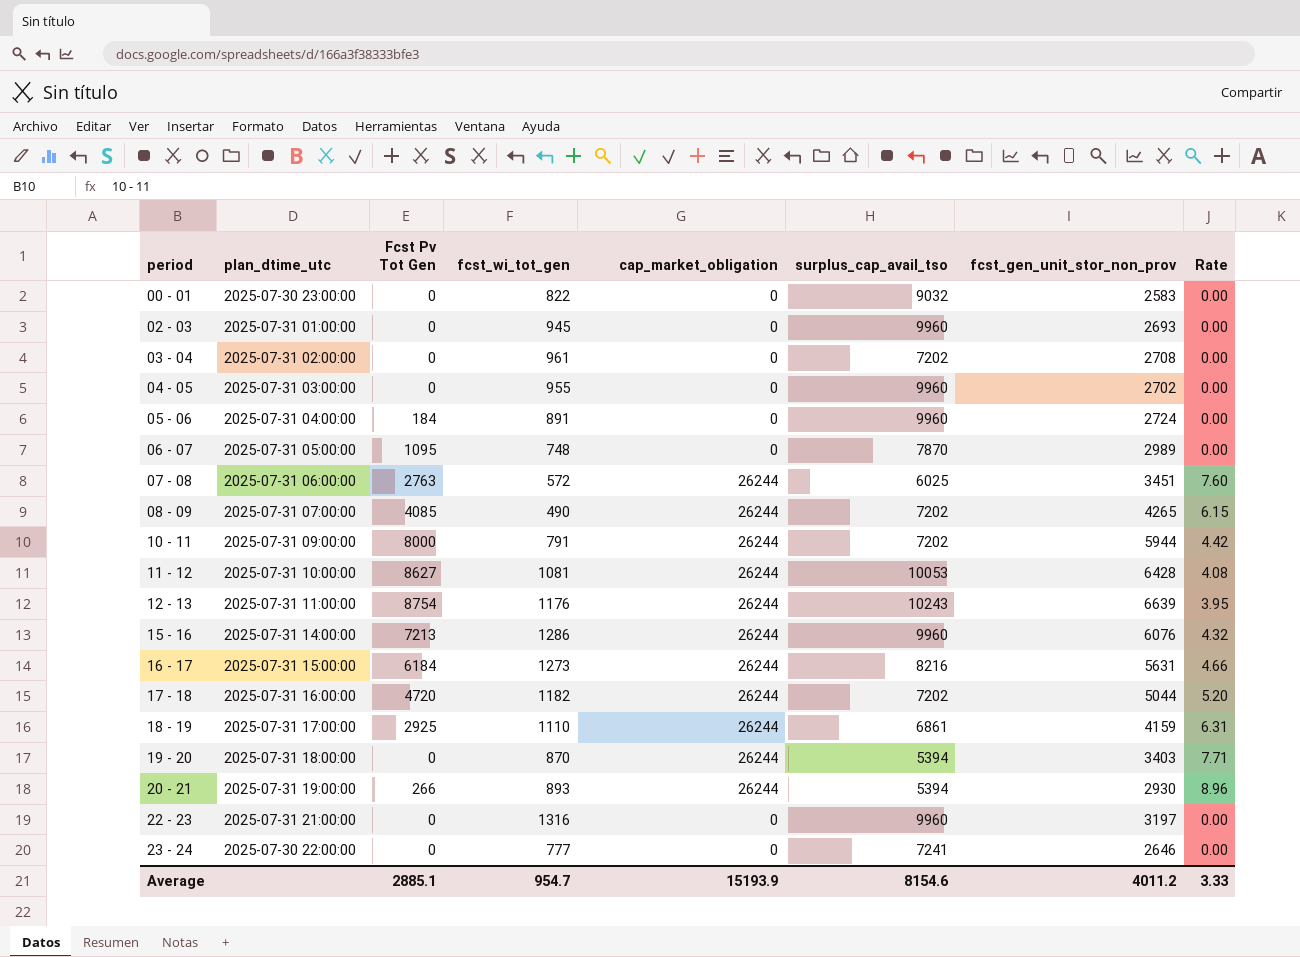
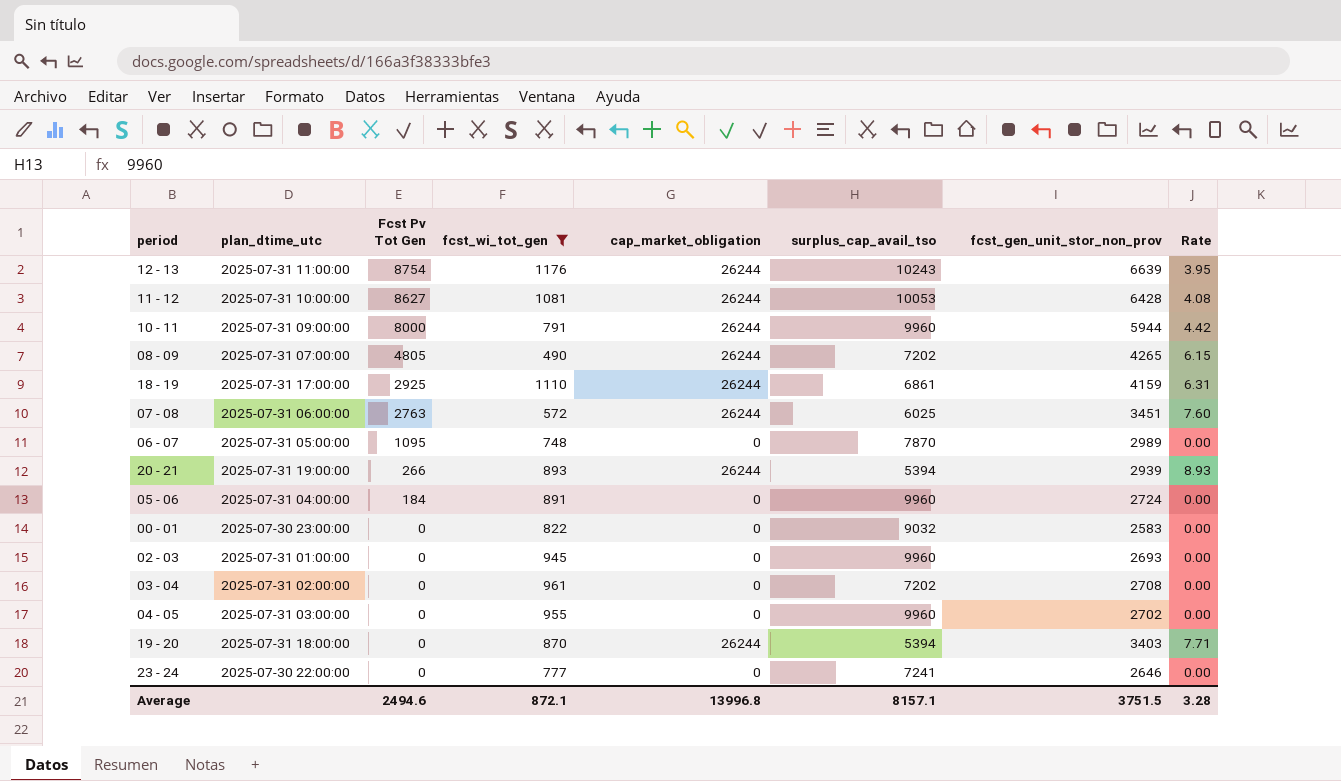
filter: none -> fcst_wi_tot_gen <= 1176
row order: period ascending -> Fcst Pv Tot Gen descending
10 - 11 | surplus_cap_avail_tso: 7202 -> 9960
08 - 09 | Fcst Pv Tot Gen: 4085 -> 4805
20 - 21 | fcst_gen_unit_stor_non_prov: 2930 -> 2939
20 - 21 | Rate: 8.96 -> 8.93
Average | Fcst Pv Tot Gen: 2885.1 -> 2494.6
Average | fcst_wi_tot_gen: 954.7 -> 872.1
Average | cap_market_obligation: 15193.9 -> 13996.8
Average | surplus_cap_avail_tso: 8154.6 -> 8157.1
Average | fcst_gen_unit_stor_non_prov: 4011.2 -> 3751.5
Average | Rate: 3.33 -> 3.28

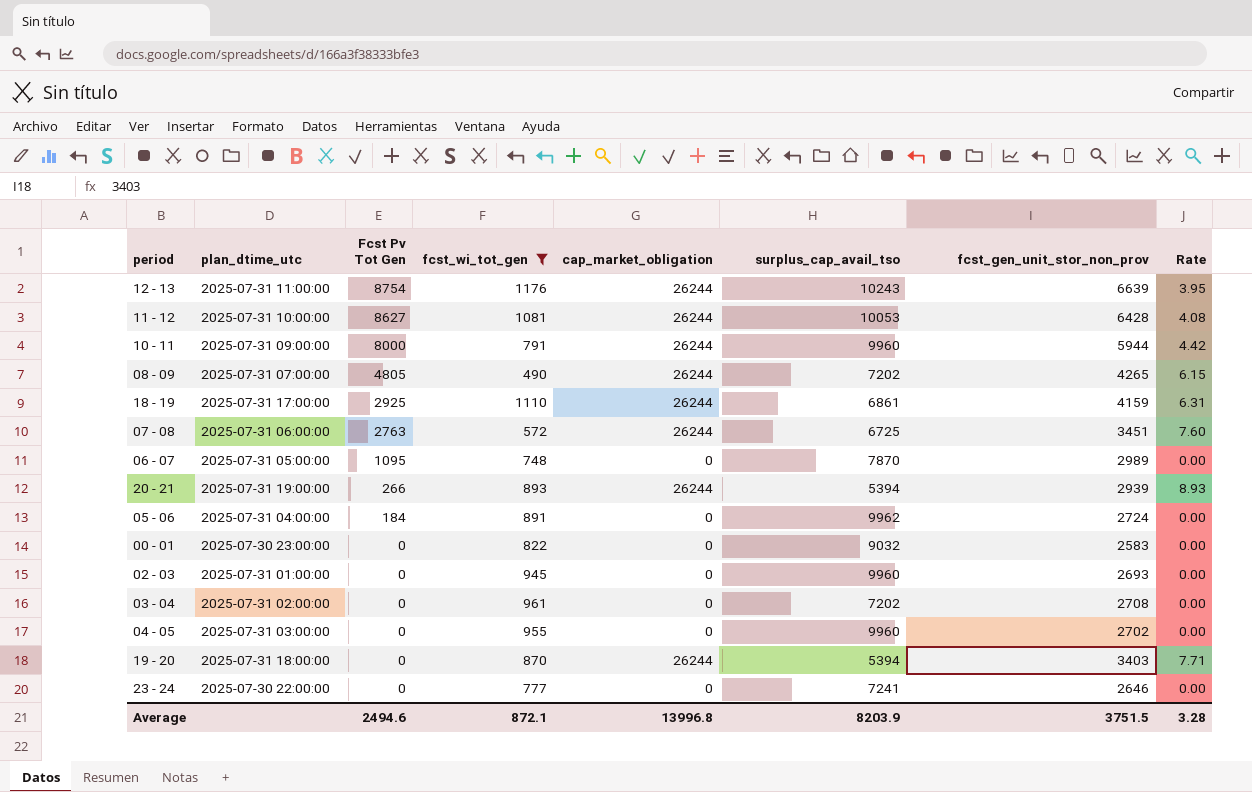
07 - 08 | surplus_cap_avail_tso: 6025 -> 6725
05 - 06 | surplus_cap_avail_tso: 9960 -> 9962
Average | surplus_cap_avail_tso: 8157.1 -> 8203.9

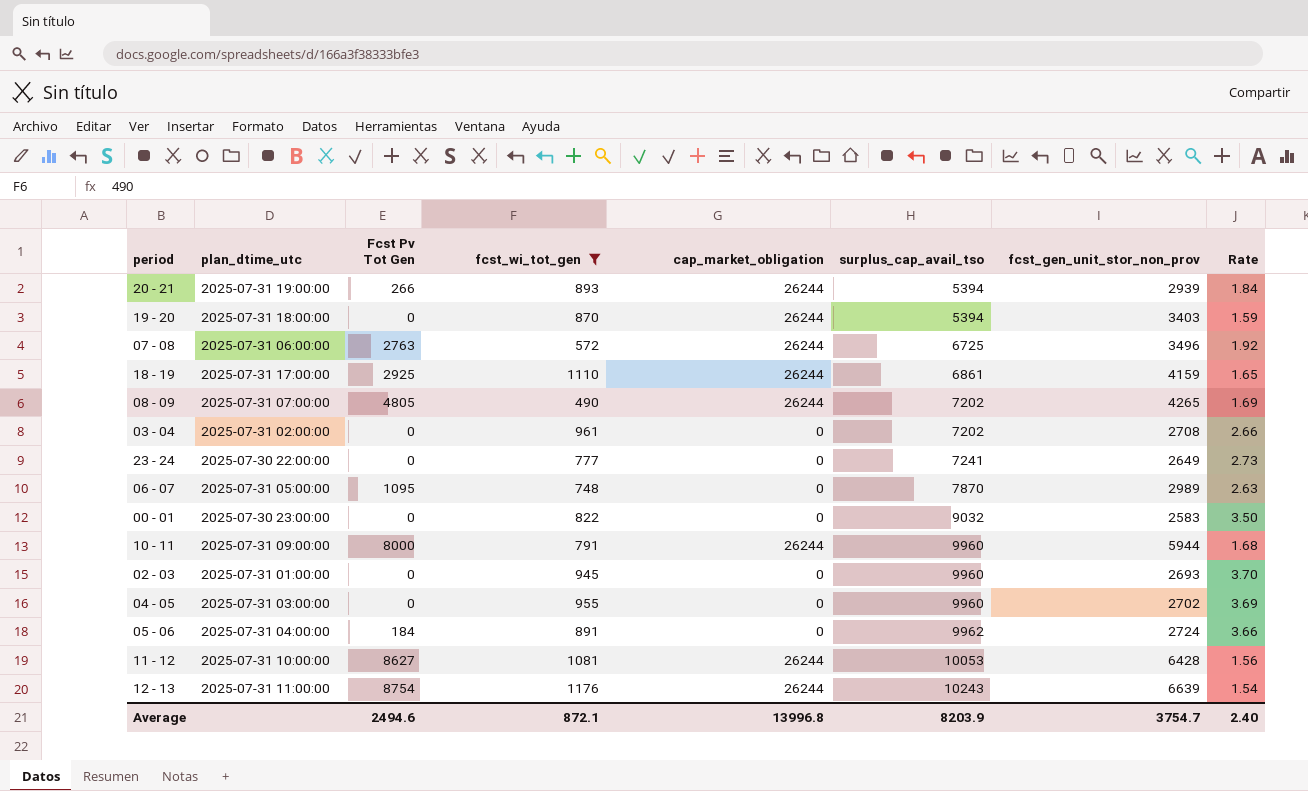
row order: Fcst Pv Tot Gen descending -> surplus_cap_avail_tso ascending
column Rate | formula: [cap_market_obligation] / [fcst_gen_unit_stor_non_prov] -> [surplus_cap_avail_tso] / [fcst_gen_unit_stor_non_prov]
07 - 08 | fcst_gen_unit_stor_non_prov: 3451 -> 3496
23 - 24 | fcst_gen_unit_stor_non_prov: 2646 -> 2649
Average | fcst_gen_unit_stor_non_prov: 3751.5 -> 3754.7
Average | Rate: 3.28 -> 2.40

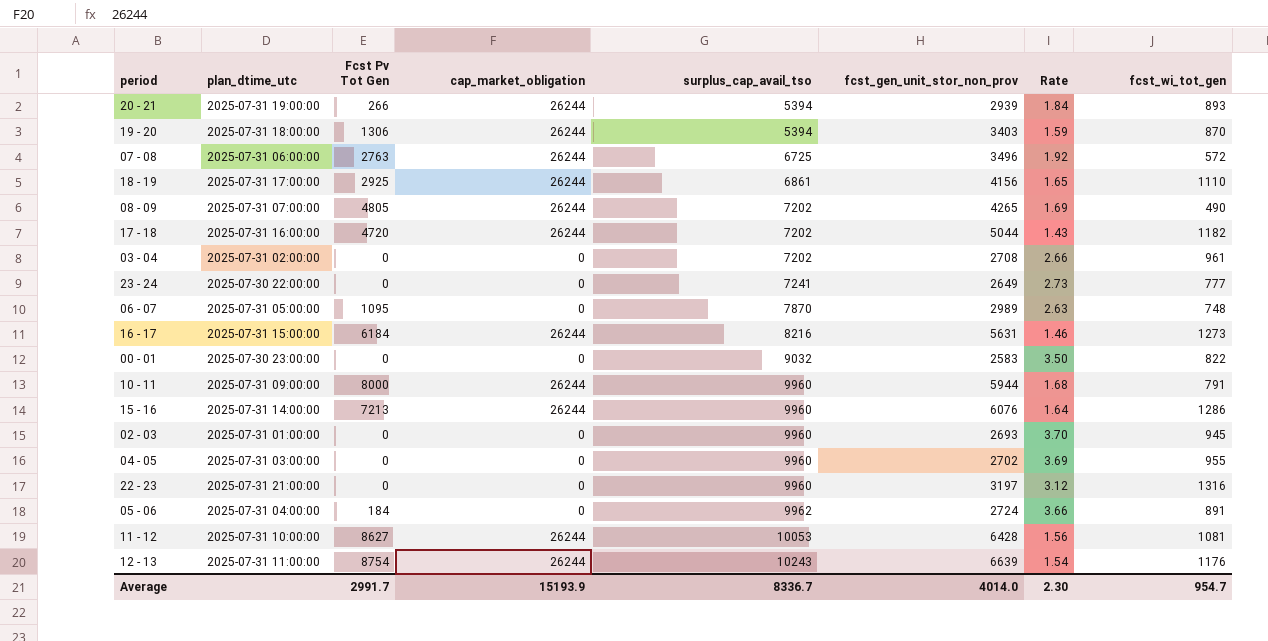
filter: fcst_wi_tot_gen <= 1176 -> none
column fcst_wi_tot_gen | position: 4 -> 8
19 - 20 | Fcst Pv Tot Gen: 0 -> 1306
18 - 19 | fcst_gen_unit_stor_non_prov: 4159 -> 4156
Average | Fcst Pv Tot Gen: 2494.6 -> 2991.7
Average | cap_market_obligation: 13996.8 -> 15193.9
Average | surplus_cap_avail_tso: 8203.9 -> 8336.7
Average | fcst_gen_unit_stor_non_prov: 3754.7 -> 4014.0
Average | Rate: 2.40 -> 2.30
Average | fcst_wi_tot_gen: 872.1 -> 954.7

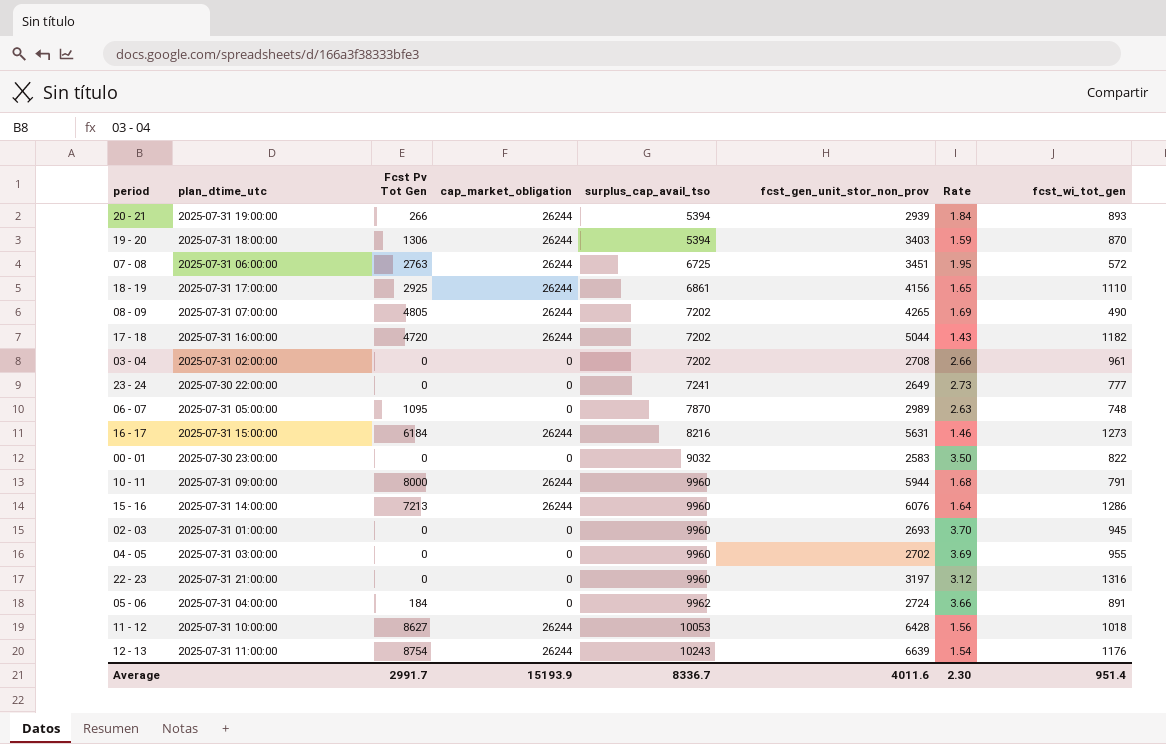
07 - 08 | fcst_gen_unit_stor_non_prov: 3496 -> 3451
07 - 08 | Rate: 1.92 -> 1.95
11 - 12 | fcst_wi_tot_gen: 1081 -> 1018
Average | fcst_gen_unit_stor_non_prov: 4014.0 -> 4011.6
Average | fcst_wi_tot_gen: 954.7 -> 951.4

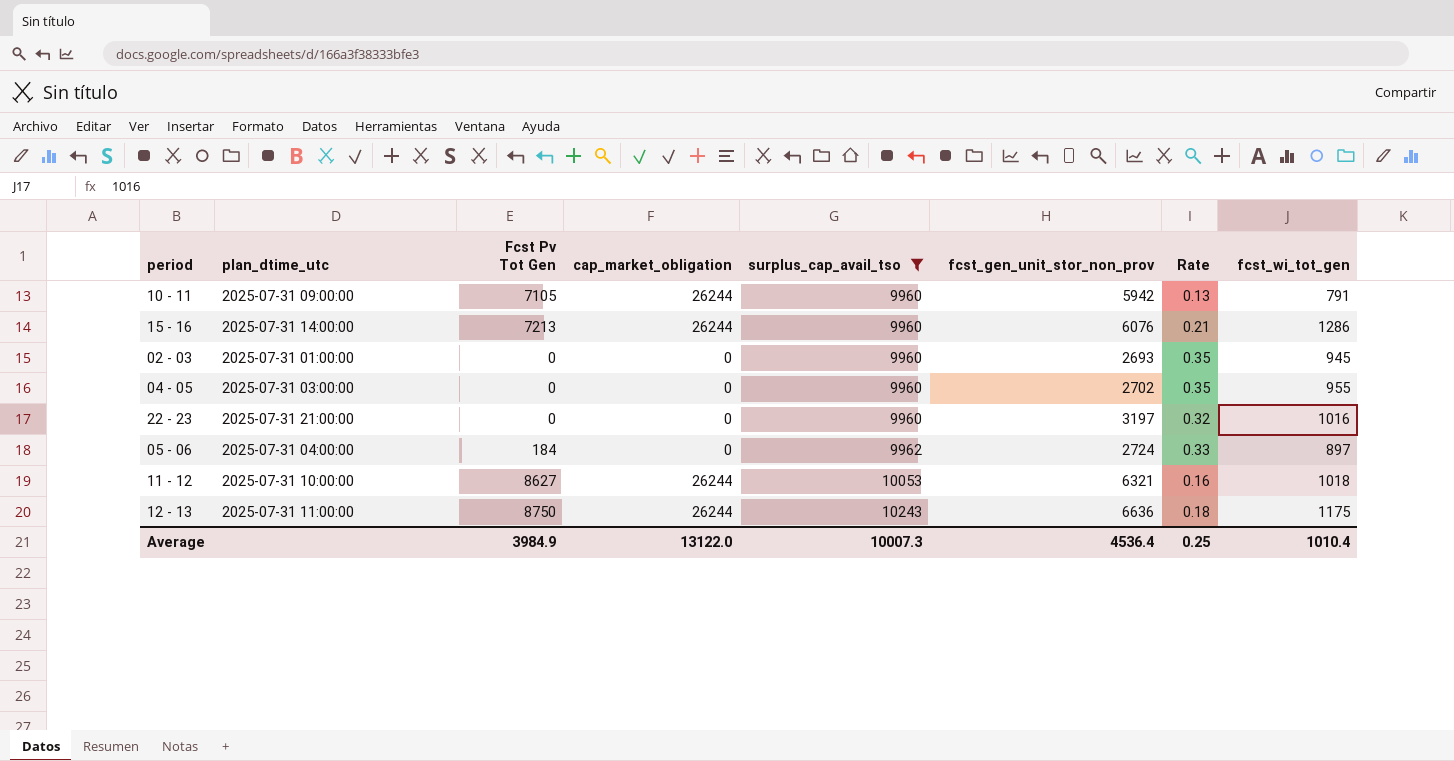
filter: none -> surplus_cap_avail_tso >= 9960
column Rate | formula: [surplus_cap_avail_tso] / [fcst_gen_unit_stor_non_prov] -> [fcst_wi_tot_gen] / [fcst_gen_unit_stor_non_prov]
10 - 11 | Fcst Pv Tot Gen: 8000 -> 7105
10 - 11 | fcst_gen_unit_stor_non_prov: 5944 -> 5942
22 - 23 | fcst_wi_tot_gen: 1316 -> 1016
05 - 06 | fcst_wi_tot_gen: 891 -> 897
11 - 12 | fcst_gen_unit_stor_non_prov: 6428 -> 6321
12 - 13 | Fcst Pv Tot Gen: 8754 -> 8750
12 - 13 | fcst_gen_unit_stor_non_prov: 6639 -> 6636
12 - 13 | fcst_wi_tot_gen: 1176 -> 1175
Average | Fcst Pv Tot Gen: 2991.7 -> 3984.9
Average | cap_market_obligation: 15193.9 -> 13122.0
Average | surplus_cap_avail_tso: 8336.7 -> 10007.3
Average | fcst_gen_unit_stor_non_prov: 4011.6 -> 4536.4
Average | Rate: 2.30 -> 0.25
Average | fcst_wi_tot_gen: 951.4 -> 1010.4

